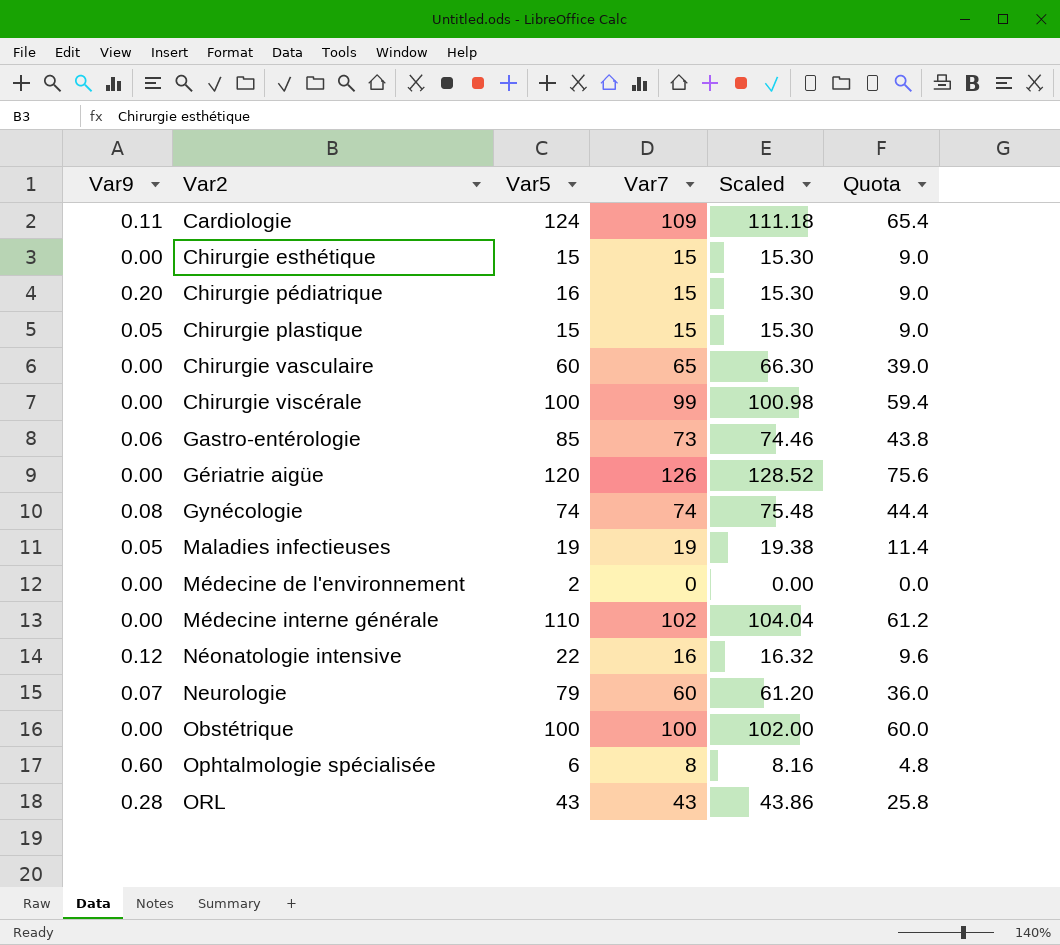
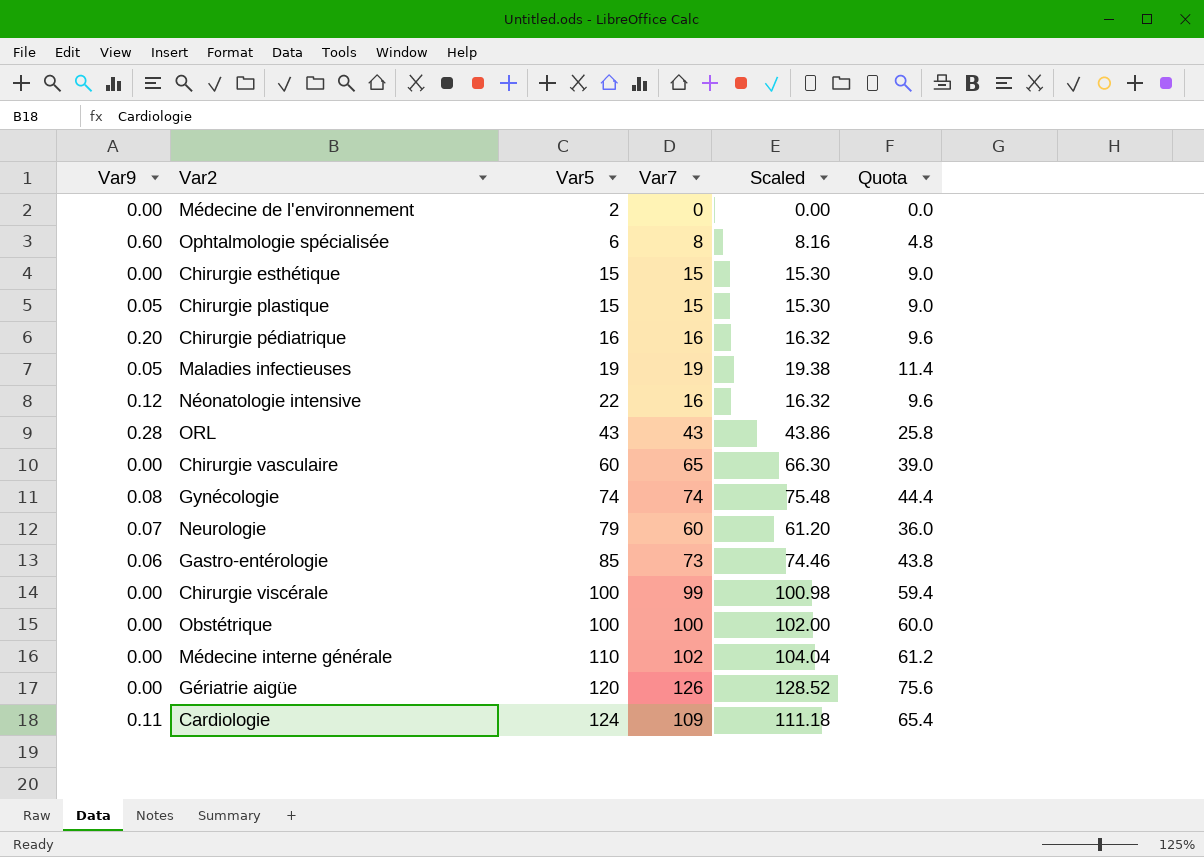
row order: Var2 ascending -> Var5 ascending
Chirurgie pédiatrique | Var7: 15 -> 16
Chirurgie pédiatrique | Scaled: 15.30 -> 16.32
Chirurgie pédiatrique | Quota: 9.0 -> 9.6

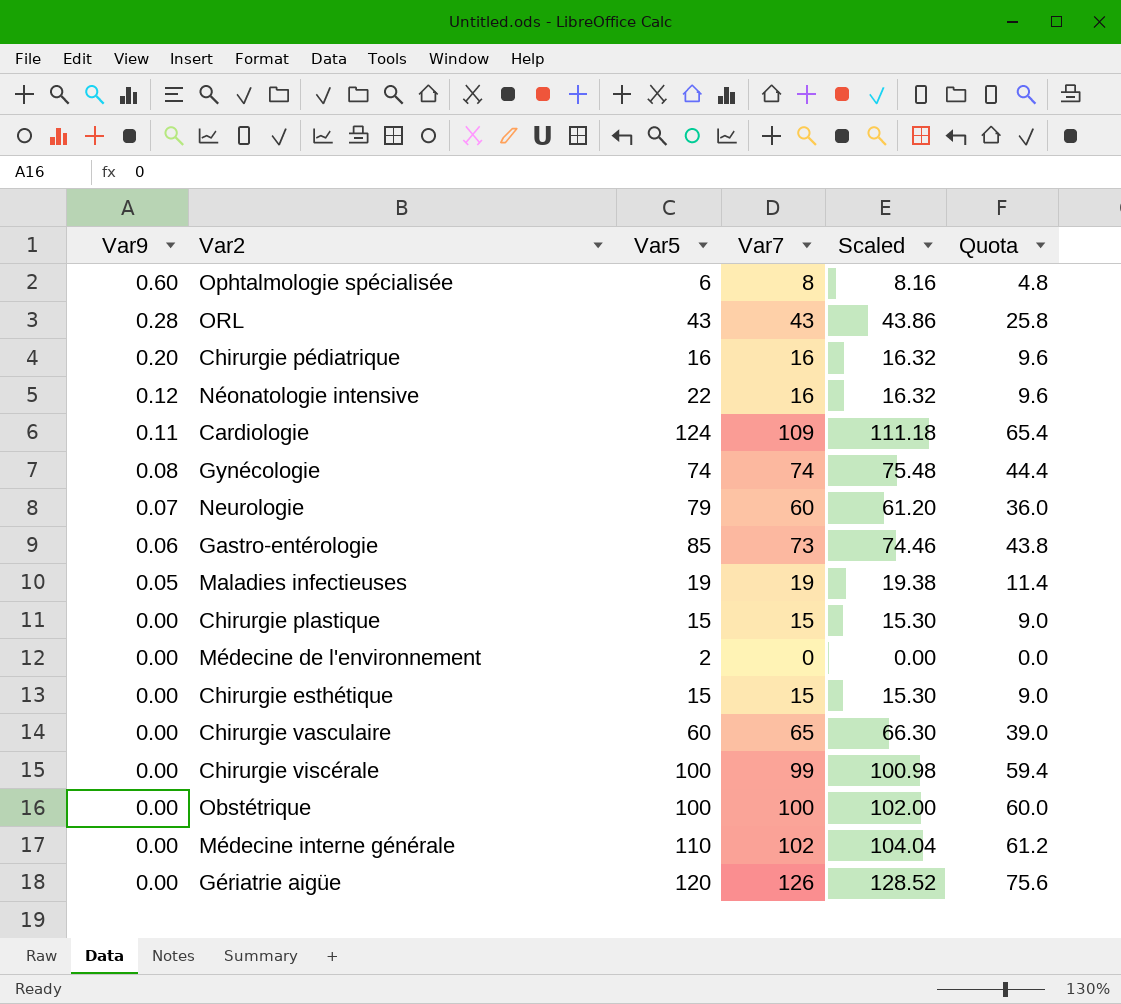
row order: Var5 ascending -> Var9 descending
Chirurgie plastique | Var9: 0.05 -> 0.00

